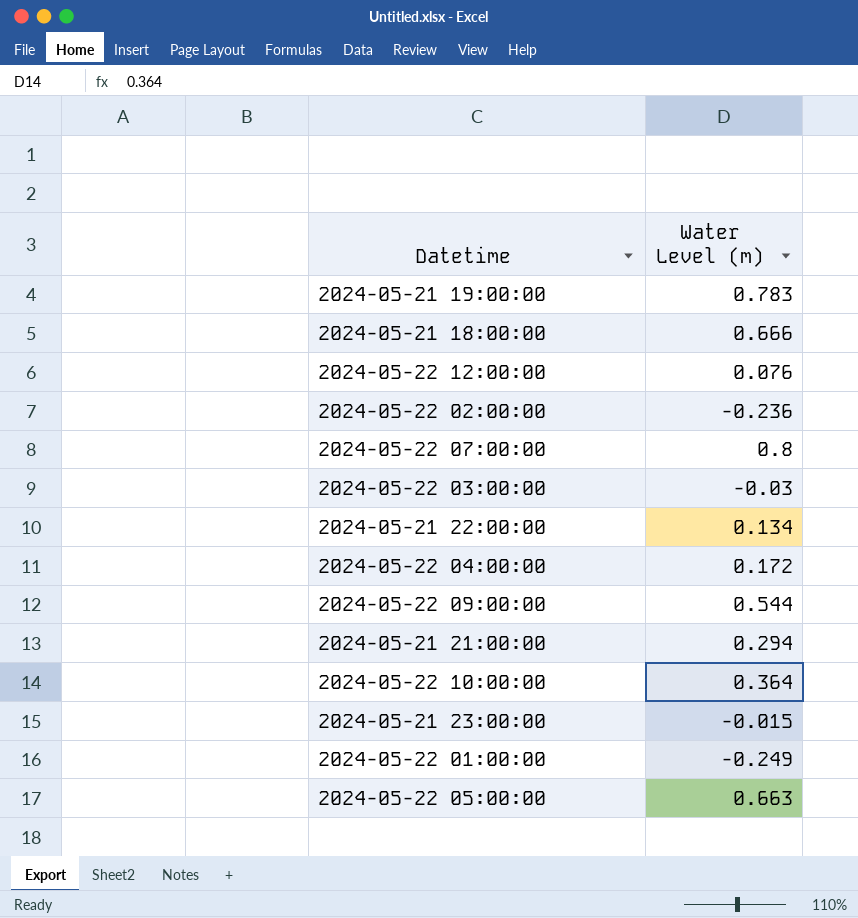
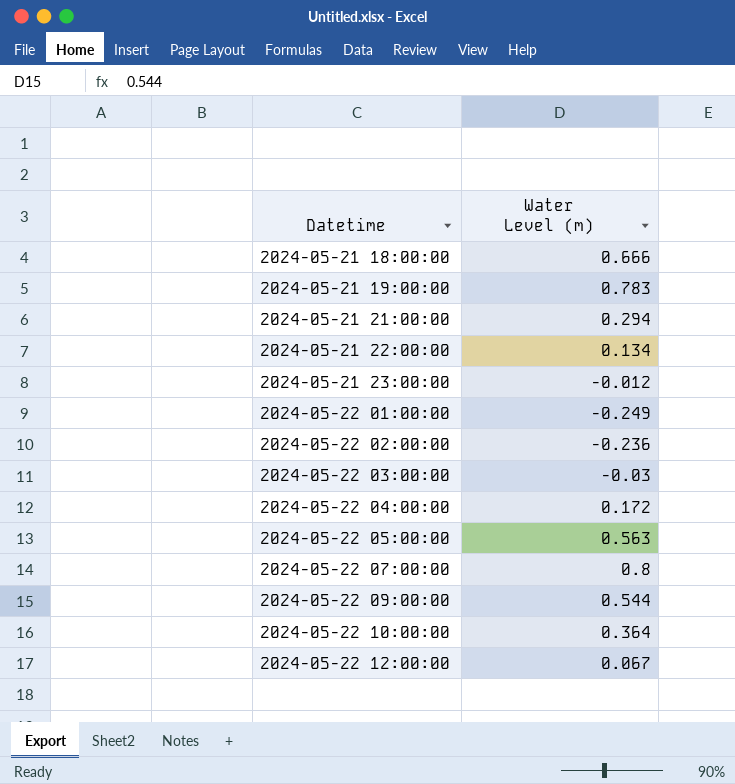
row order: none -> Datetime ascending
2024-05-21 23:00:00 | Water Level (m): -0.015 -> -0.012
2024-05-22 05:00:00 | Water Level (m): 0.663 -> 0.563
2024-05-22 12:00:00 | Water Level (m): 0.076 -> 0.067

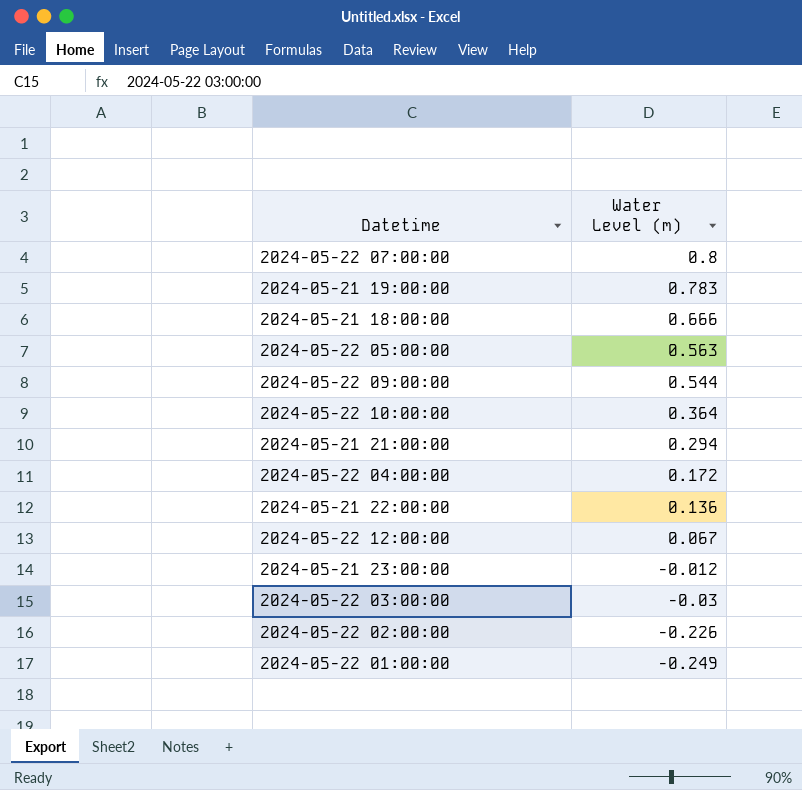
row order: Datetime ascending -> Water Level (m) descending
2024-05-21 22:00:00 | Water Level (m): 0.134 -> 0.136
2024-05-22 02:00:00 | Water Level (m): -0.236 -> -0.226

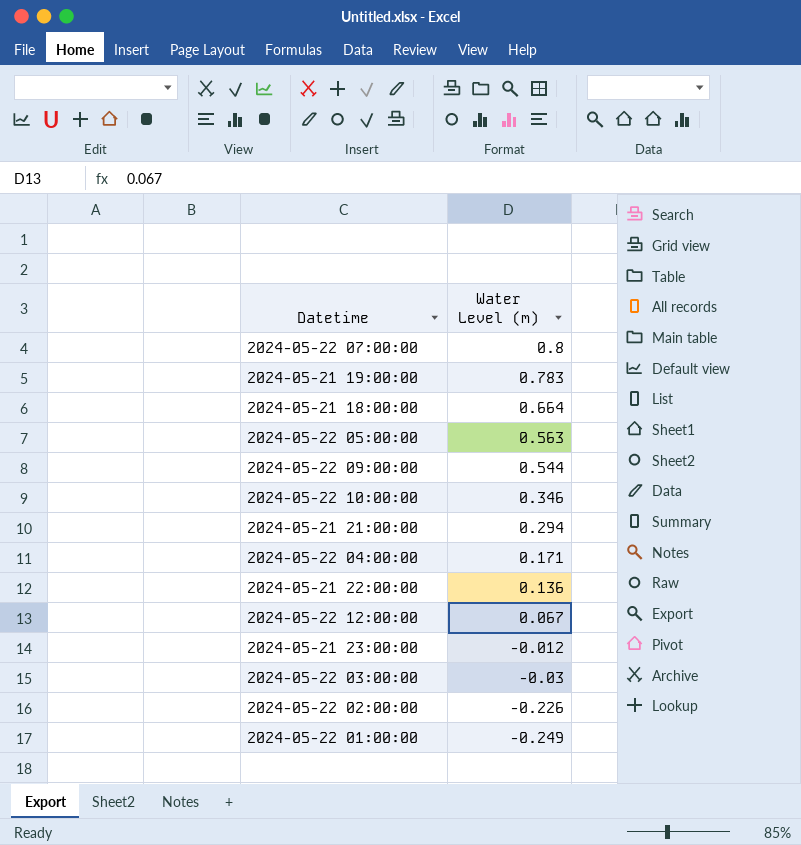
2024-05-21 18:00:00 | Water Level (m): 0.666 -> 0.664
2024-05-22 10:00:00 | Water Level (m): 0.364 -> 0.346
2024-05-22 04:00:00 | Water Level (m): 0.172 -> 0.171

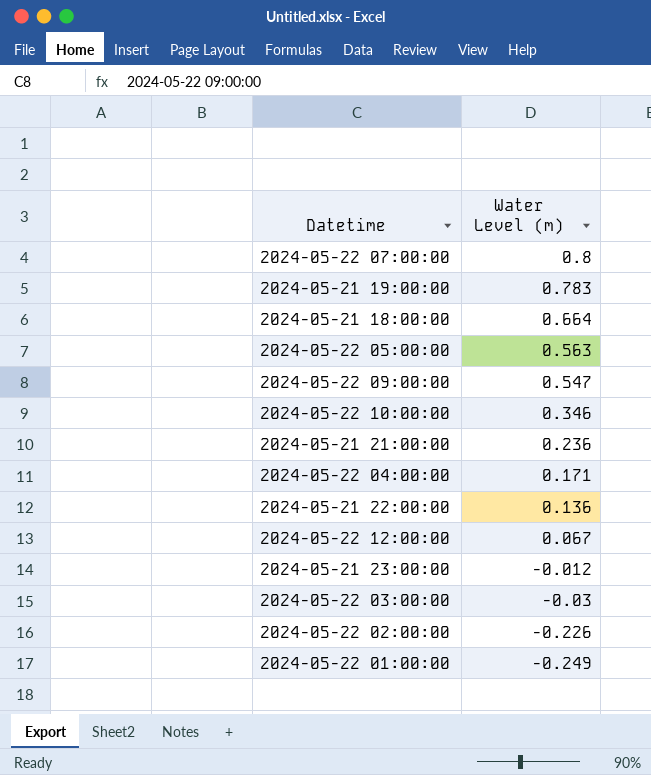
2024-05-22 09:00:00 | Water Level (m): 0.544 -> 0.547
2024-05-21 21:00:00 | Water Level (m): 0.294 -> 0.236

